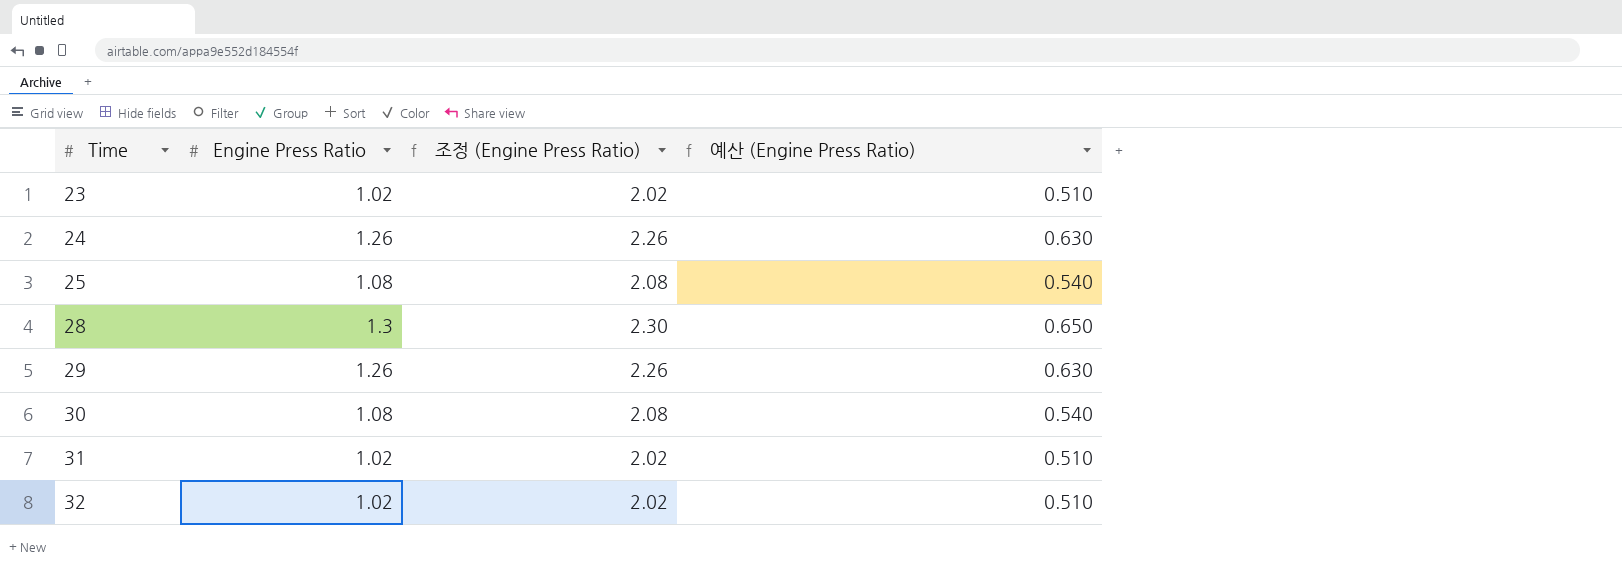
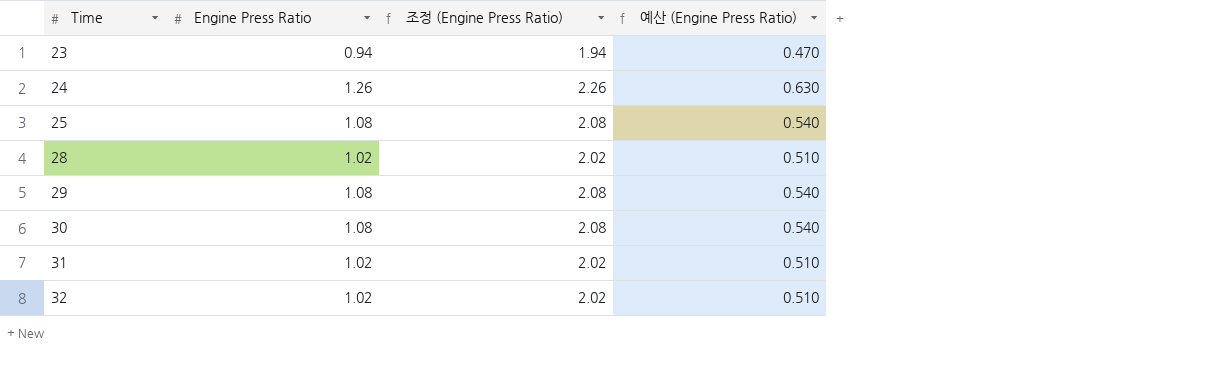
23 | Engine Press Ratio: 1.02 -> 0.94
23 | 조정 (Engine Press Ratio): 2.02 -> 1.94
23 | 예산 (Engine Press Ratio): 0.510 -> 0.470
28 | Engine Press Ratio: 1.3 -> 1.02
28 | 조정 (Engine Press Ratio): 2.30 -> 2.02
28 | 예산 (Engine Press Ratio): 0.650 -> 0.510
29 | Engine Press Ratio: 1.26 -> 1.08
29 | 조정 (Engine Press Ratio): 2.26 -> 2.08
29 | 예산 (Engine Press Ratio): 0.630 -> 0.540

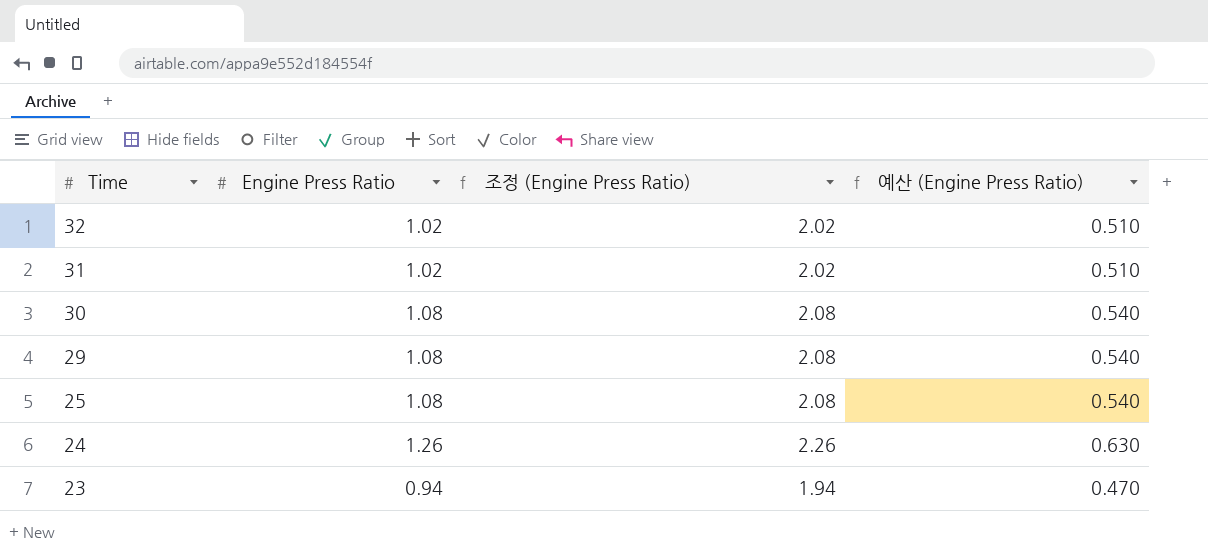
row order: Time ascending -> Time descending
row 28: 1.02 | 2.02 | 0.510 -> none

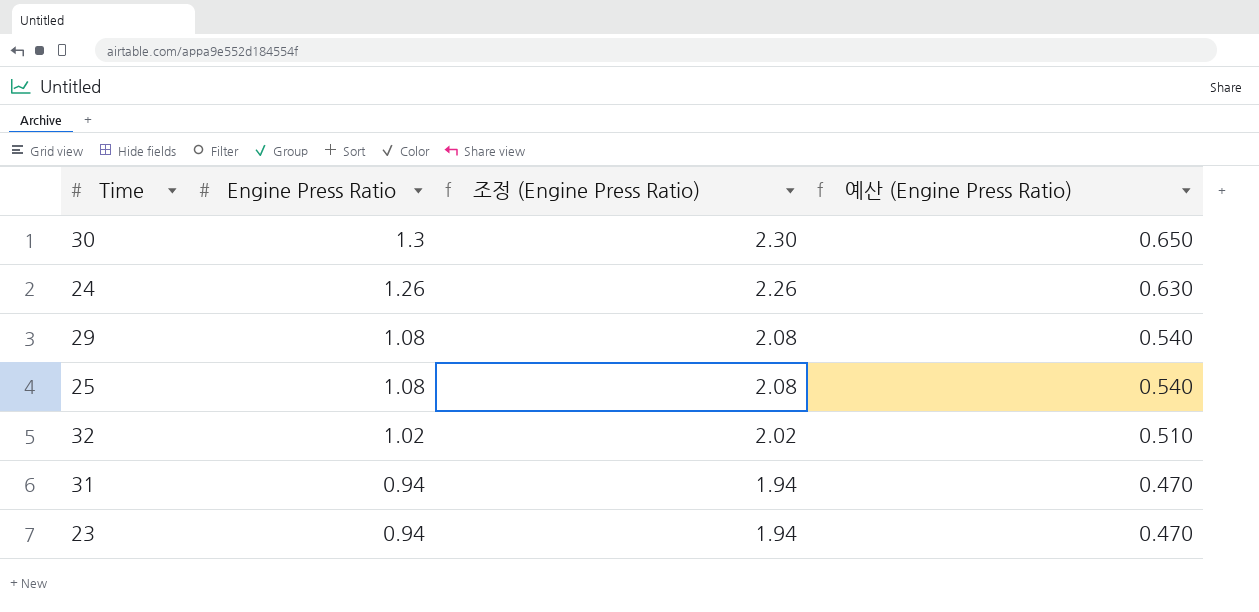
row order: Time descending -> Engine Press Ratio descending
30 | Engine Press Ratio: 1.08 -> 1.3
30 | 조정 (Engine Press Ratio): 2.08 -> 2.30
30 | 예산 (Engine Press Ratio): 0.540 -> 0.650
31 | Engine Press Ratio: 1.02 -> 0.94
31 | 조정 (Engine Press Ratio): 2.02 -> 1.94
31 | 예산 (Engine Press Ratio): 0.510 -> 0.470

